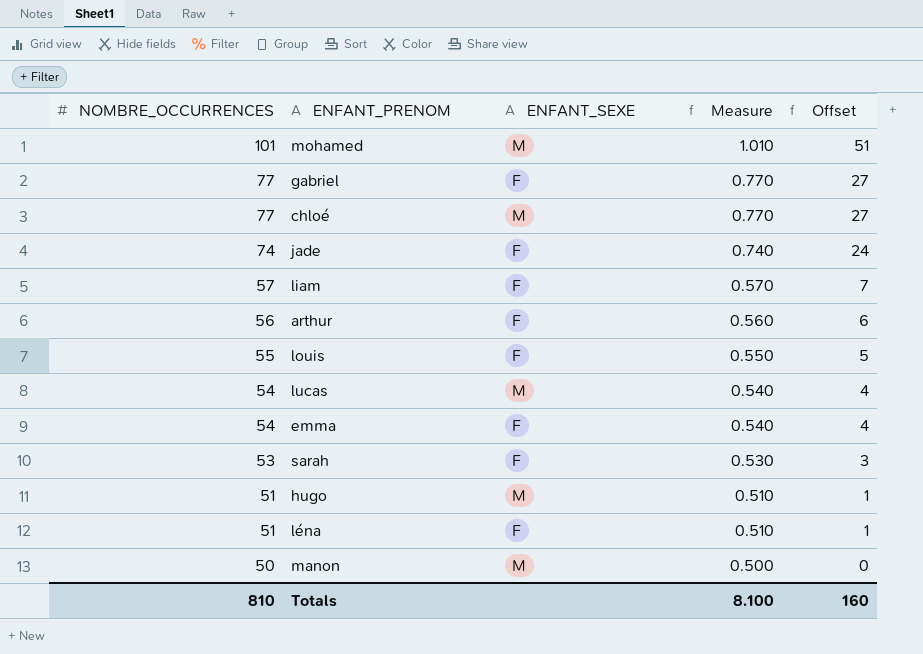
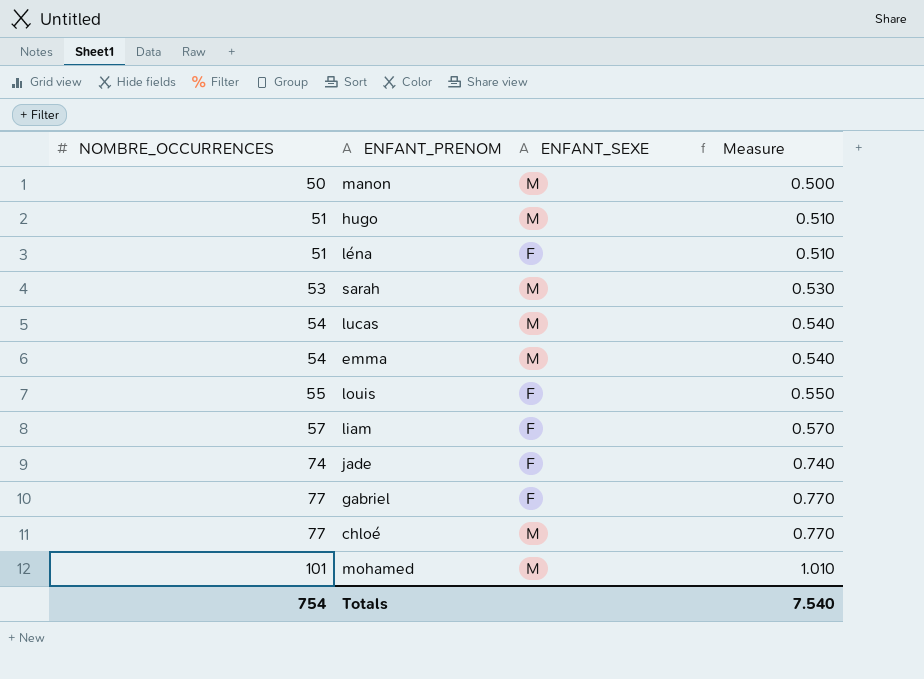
row order: NOMBRE_OCCURRENCES descending -> NOMBRE_OCCURRENCES ascending
column Offset | formula: [NOMBRE_OCCURRENCES] - 50 -> none
row arthur: 56 | F | 0.560 | 6 -> none
sarah | ENFANT_SEXE: F -> M
emma | ENFANT_SEXE: F -> M
Totals | NOMBRE_OCCURRENCES: 810 -> 754
Totals | Measure: 8.100 -> 7.540

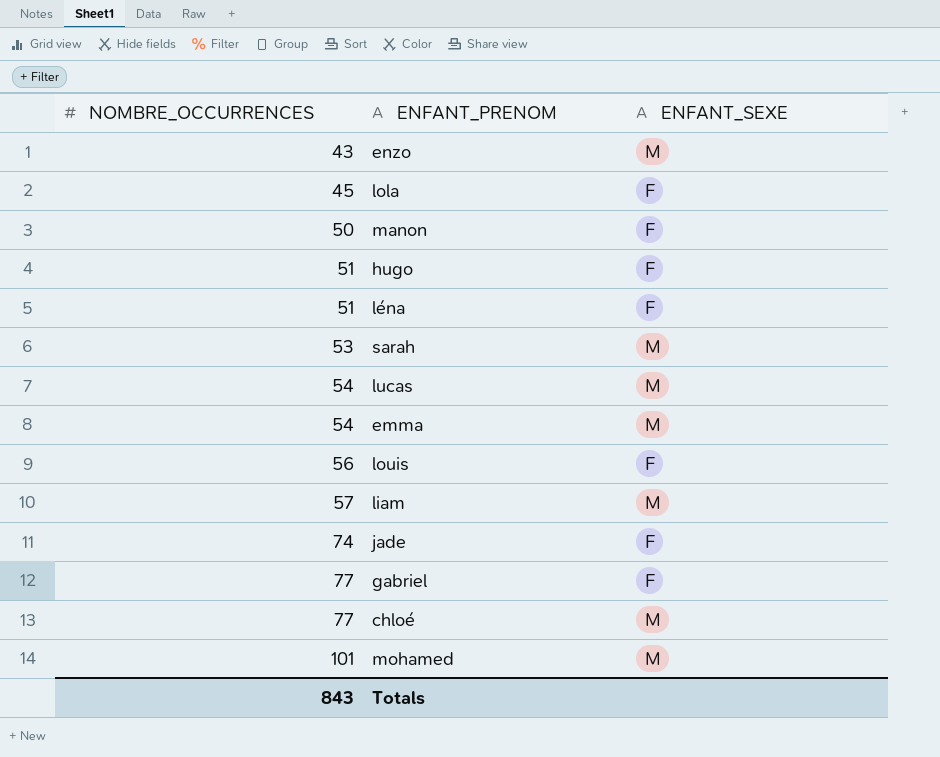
column Measure | formula: [NOMBRE_OCCURRENCES] * 0.01 -> none
row enzo: none -> 43 | M
row lola: none -> 45 | F
manon | ENFANT_SEXE: M -> F
hugo | ENFANT_SEXE: M -> F
louis | NOMBRE_OCCURRENCES: 55 -> 56
liam | ENFANT_SEXE: F -> M
Totals | NOMBRE_OCCURRENCES: 754 -> 843

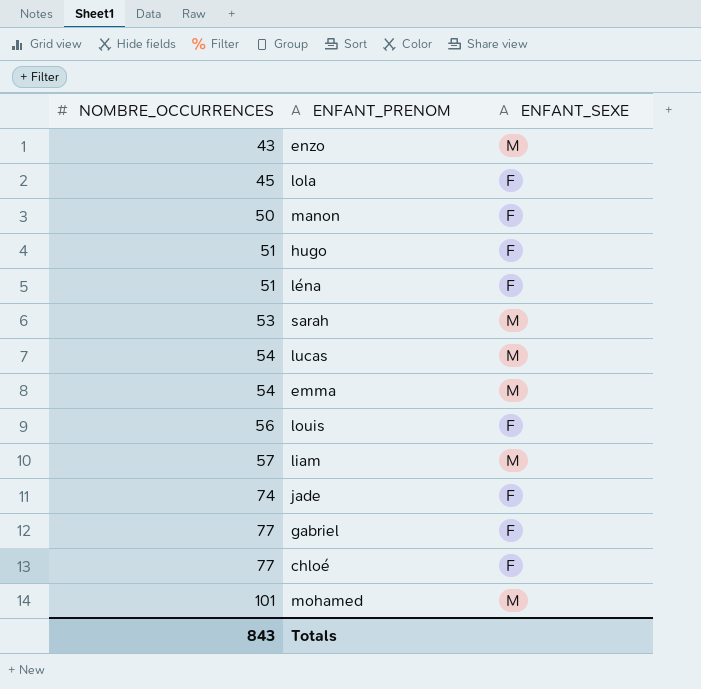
chloé | ENFANT_SEXE: M -> F

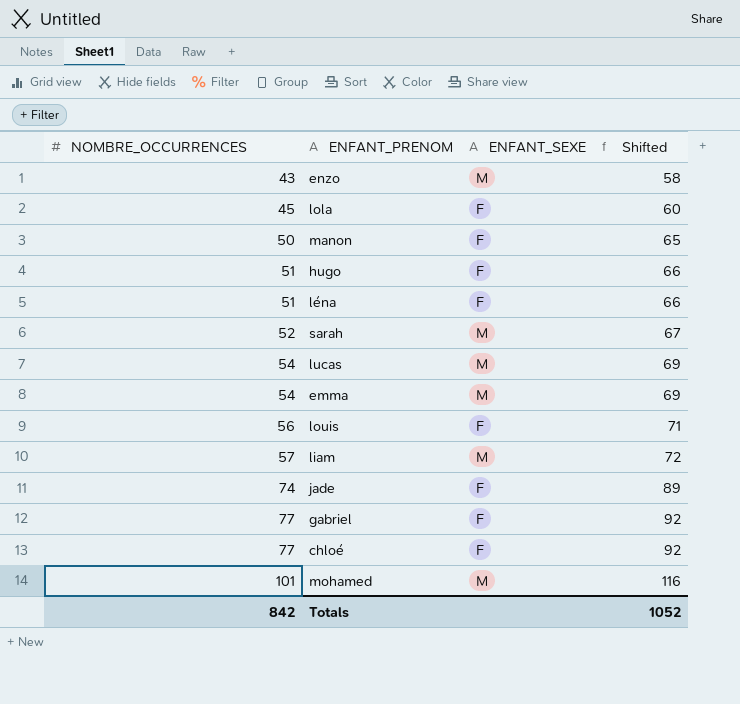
column Shifted | formula: none -> [NOMBRE_OCCURRENCES] + 15
sarah | NOMBRE_OCCURRENCES: 53 -> 52
Totals | NOMBRE_OCCURRENCES: 843 -> 842

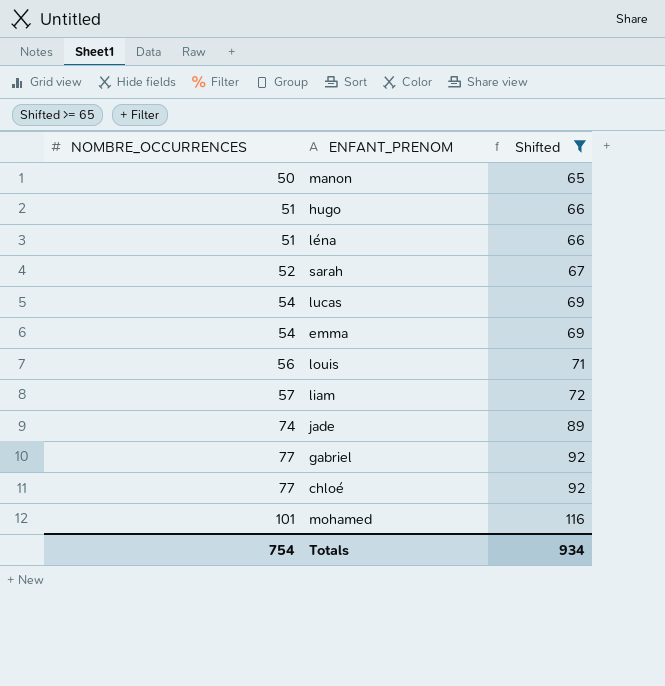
filter: none -> Shifted >= 65
column ENFANT_SEXE | position: 3 -> none
Totals | NOMBRE_OCCURRENCES: 842 -> 754
Totals | Shifted: 1052 -> 934

